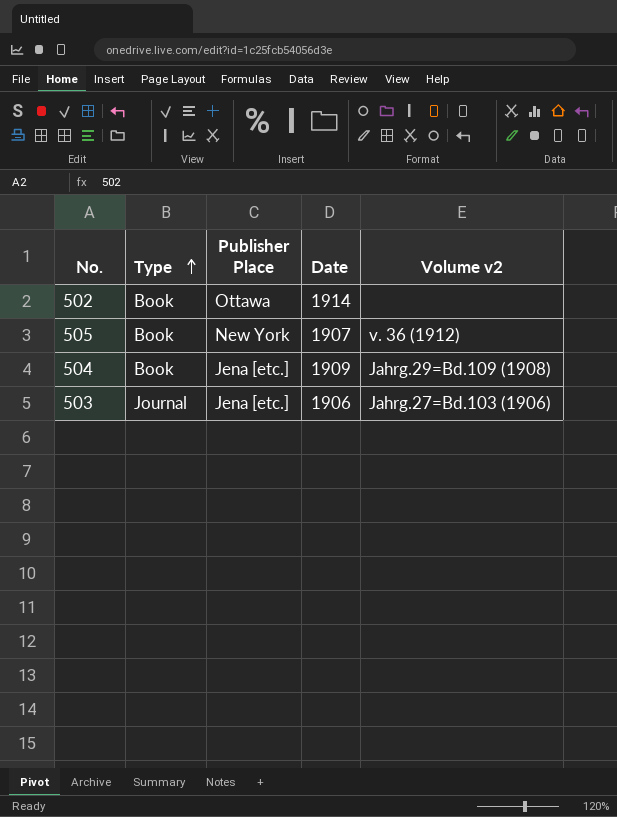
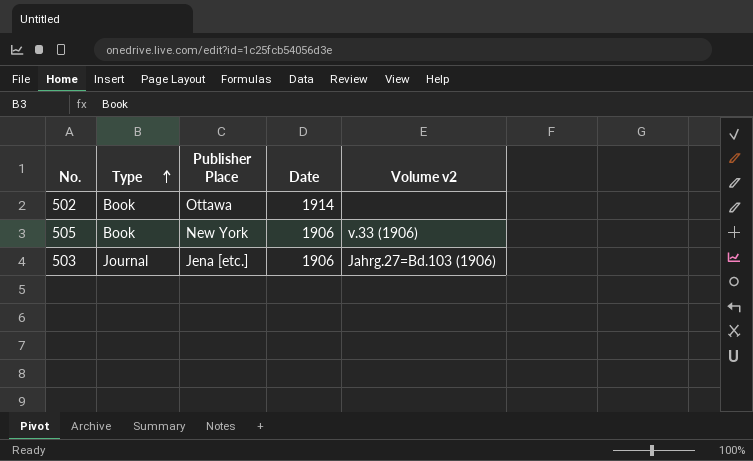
row 504: Book | Jena [etc.] | 1909 | Jahrg.29=Bd.109 (1908) -> none
505 | Date: 1907 -> 1906
505 | Volume v2: v. 36 (1912) -> v.33 (1906)

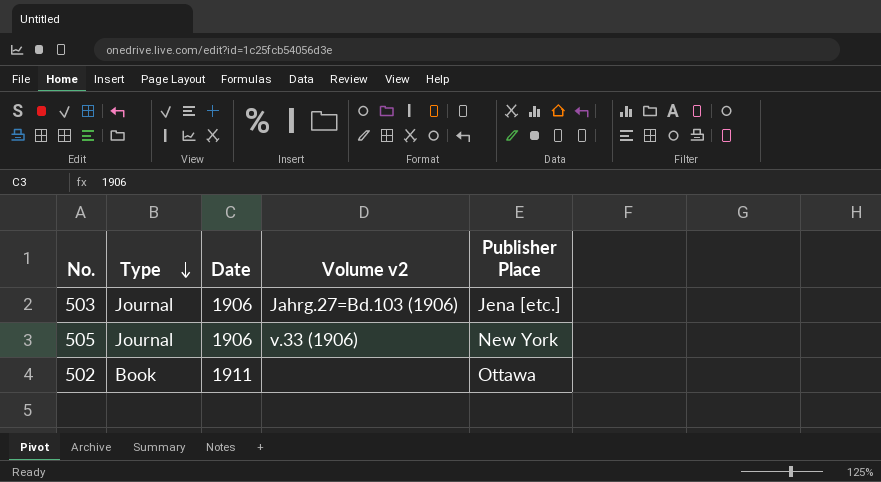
row order: Type ascending -> Type descending
column Publisher Place | position: 3 -> 5
505 | Type: Book -> Journal
502 | Date: 1914 -> 1911

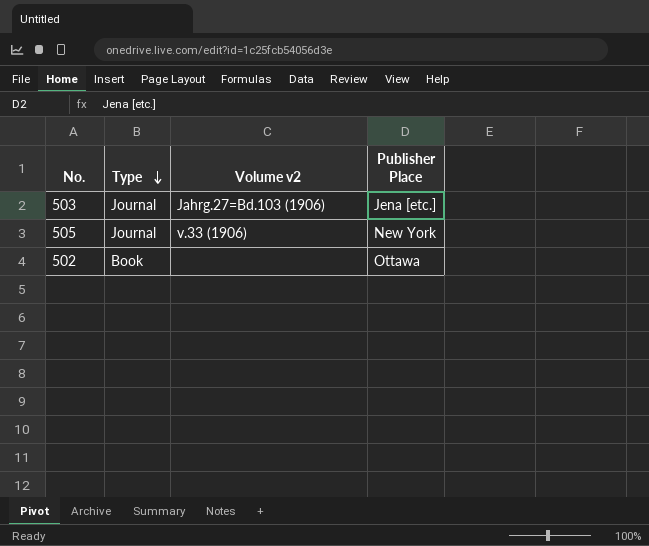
column Date | position: 3 -> none

